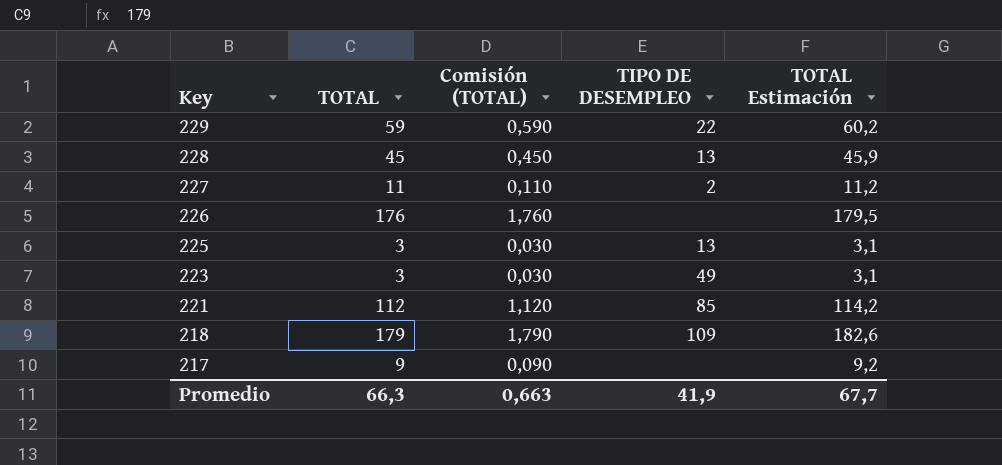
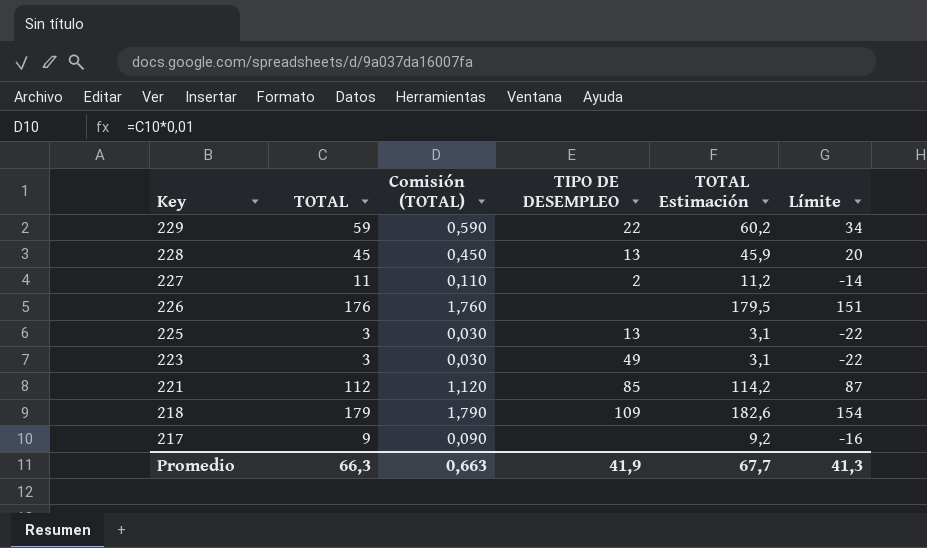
column Límite | formula: none -> [TOTAL] - 25

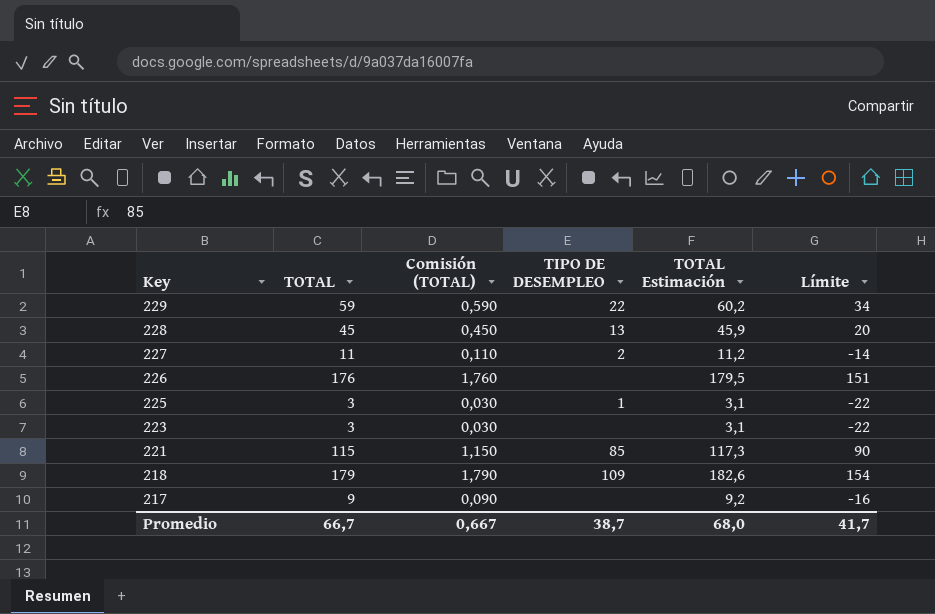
225 | TIPO DE DESEMPLEO: 13 -> 1
223 | TIPO DE DESEMPLEO: 49 -> none
221 | TOTAL: 112 -> 115
221 | Comisión (TOTAL): 1,120 -> 1,150
221 | TOTAL Estimación: 114,2 -> 117,3
221 | Límite: 87 -> 90
Promedio | TOTAL: 66,3 -> 66,7
Promedio | Comisión (TOTAL): 0,663 -> 0,667
Promedio | TIPO DE DESEMPLEO: 41,9 -> 38,7
Promedio | TOTAL Estimación: 67,7 -> 68,0
Promedio | Límite: 41,3 -> 41,7

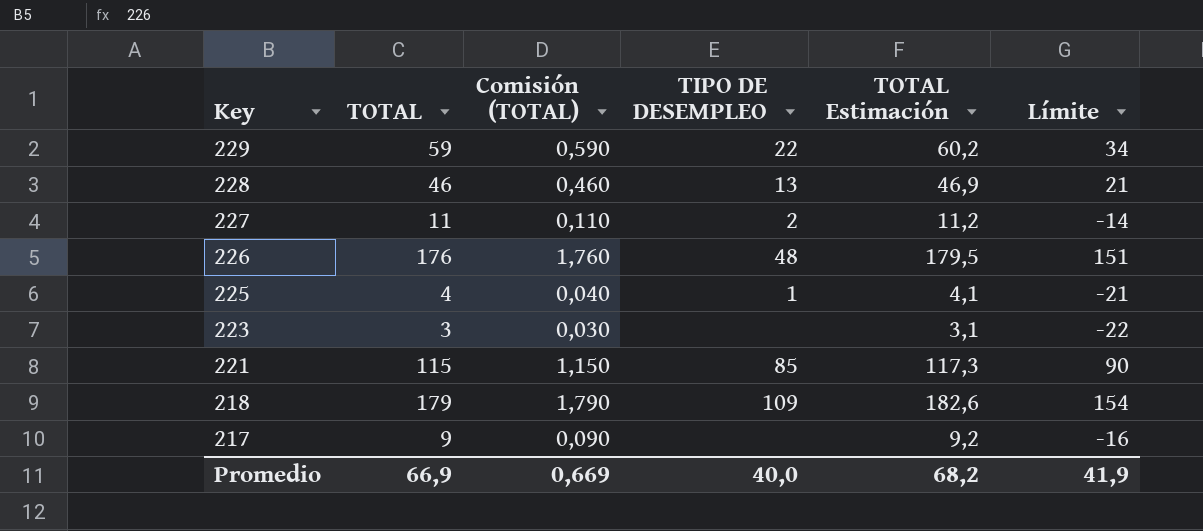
228 | TOTAL: 45 -> 46
228 | Comisión (TOTAL): 0,450 -> 0,460
228 | TOTAL Estimación: 45,9 -> 46,9
228 | Límite: 20 -> 21
226 | TIPO DE DESEMPLEO: none -> 48
225 | TOTAL: 3 -> 4
225 | Comisión (TOTAL): 0,030 -> 0,040
225 | TOTAL Estimación: 3,1 -> 4,1
225 | Límite: -22 -> -21
Promedio | TOTAL: 66,7 -> 66,9
Promedio | Comisión (TOTAL): 0,667 -> 0,669
Promedio | TIPO DE DESEMPLEO: 38,7 -> 40,0
Promedio | TOTAL Estimación: 68,0 -> 68,2
Promedio | Límite: 41,7 -> 41,9

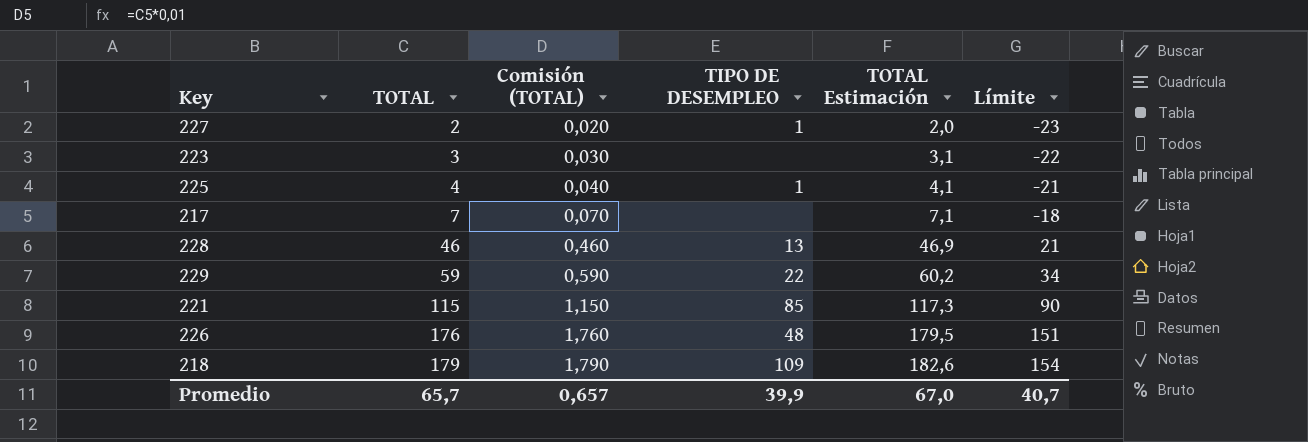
row order: Key descending -> TOTAL ascending
227 | TOTAL: 11 -> 2
227 | Comisión (TOTAL): 0,110 -> 0,020
227 | TIPO DE DESEMPLEO: 2 -> 1
227 | TOTAL Estimación: 11,2 -> 2,0
227 | Límite: -14 -> -23
217 | TOTAL: 9 -> 7
217 | Comisión (TOTAL): 0,090 -> 0,070
217 | TOTAL Estimación: 9,2 -> 7,1
217 | Límite: -16 -> -18
Promedio | TOTAL: 66,9 -> 65,7
Promedio | Comisión (TOTAL): 0,669 -> 0,657
Promedio | TIPO DE DESEMPLEO: 40,0 -> 39,9
Promedio | TOTAL Estimación: 68,2 -> 67,0
Promedio | Límite: 41,9 -> 40,7

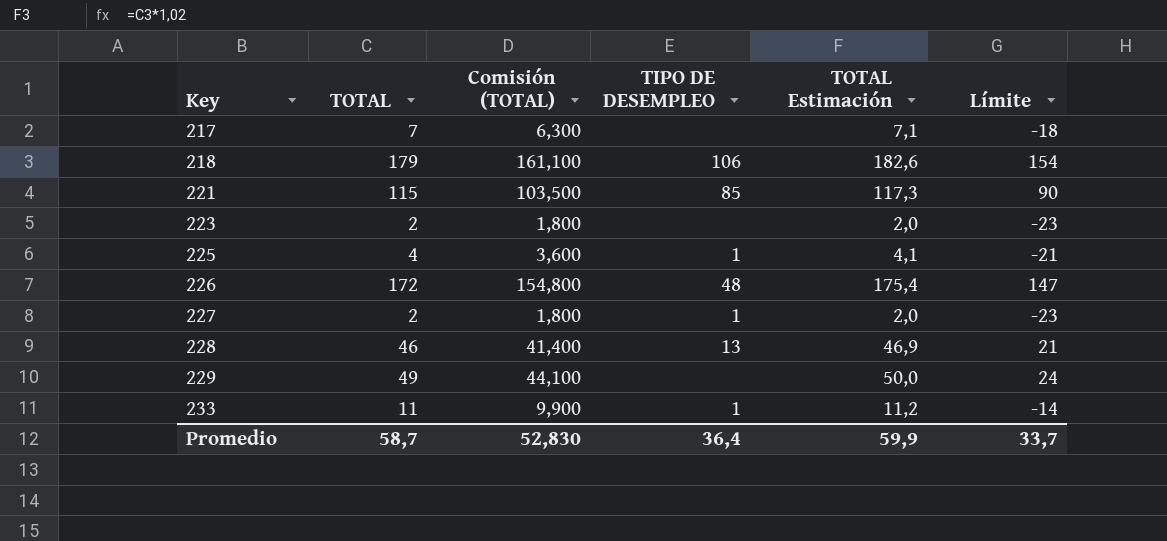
row order: TOTAL ascending -> Key ascending
column Comisión (TOTAL) | formula: [TOTAL] * 0,01 -> [TOTAL] * 0,9
218 | TIPO DE DESEMPLEO: 109 -> 106
223 | TOTAL: 3 -> 2
223 | TOTAL Estimación: 3,1 -> 2,0
223 | Límite: -22 -> -23
226 | TOTAL: 176 -> 172
226 | TOTAL Estimación: 179,5 -> 175,4
226 | Límite: 151 -> 147
229 | TOTAL: 59 -> 49
229 | TIPO DE DESEMPLEO: 22 -> none
229 | TOTAL Estimación: 60,2 -> 50,0
229 | Límite: 34 -> 24
row 233: none -> 11 | 9,900 | 1 | 11,2 | -14
Promedio | TOTAL: 65,7 -> 58,7
Promedio | Comisión (TOTAL): 0,657 -> 52,830
Promedio | TIPO DE DESEMPLEO: 39,9 -> 36,4
Promedio | TOTAL Estimación: 67,0 -> 59,9
Promedio | Límite: 40,7 -> 33,7

